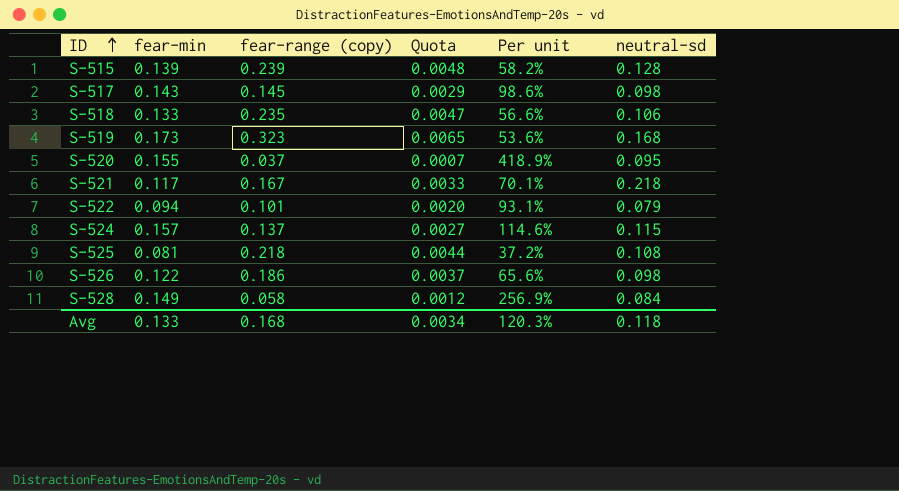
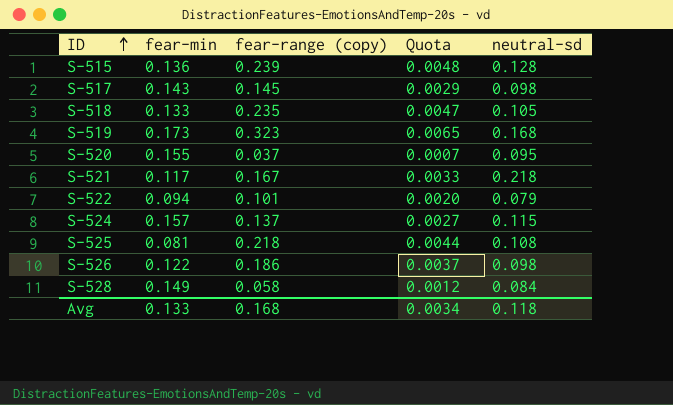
column Per unit | formula: [fear-min] / [fear-range (copy)] -> none
S-515 | fear-min: 0.139 -> 0.136
S-518 | neutral-sd: 0.106 -> 0.105

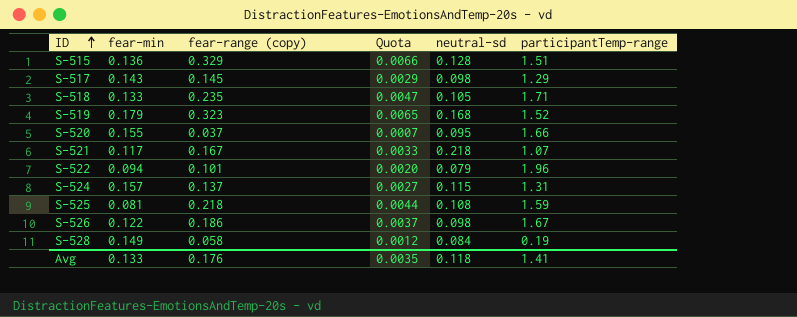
column participantTemp-range | position: none -> 6
S-515 | fear-range (copy): 0.239 -> 0.329
S-515 | Quota: 0.0048 -> 0.0066
S-519 | fear-min: 0.173 -> 0.179
Avg | fear-range (copy): 0.168 -> 0.176
Avg | Quota: 0.0034 -> 0.0035

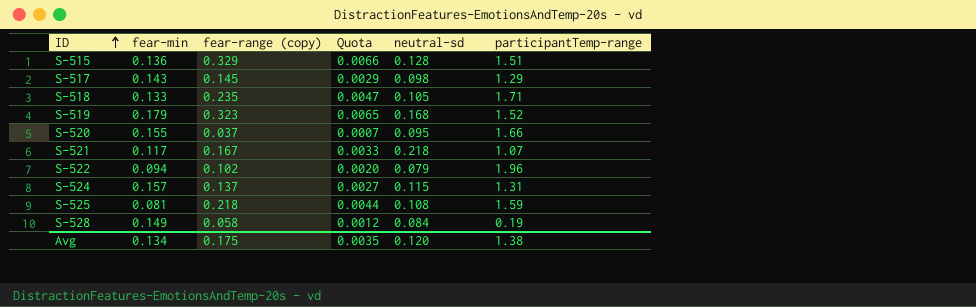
row S-526: 0.122 | 0.186 | 0.0037 | 0.098 | 1.67 -> none
S-522 | fear-range (copy): 0.101 -> 0.102
Avg | fear-min: 0.133 -> 0.134
Avg | fear-range (copy): 0.176 -> 0.175
Avg | neutral-sd: 0.118 -> 0.120
Avg | participantTemp-range: 1.41 -> 1.38

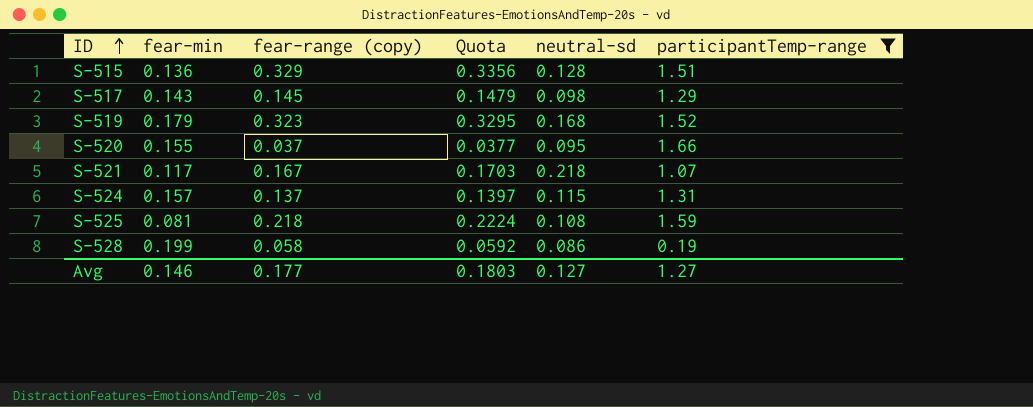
filter: none -> participantTemp-range <= 1.66
column Quota | formula: [fear-range (copy)] * 0.02 -> [fear-range (copy)] * 1.02
S-528 | fear-min: 0.149 -> 0.199
S-528 | neutral-sd: 0.084 -> 0.086
Avg | fear-min: 0.134 -> 0.146
Avg | fear-range (copy): 0.175 -> 0.177
Avg | Quota: 0.0035 -> 0.1803
Avg | neutral-sd: 0.120 -> 0.127
Avg | participantTemp-range: 1.38 -> 1.27

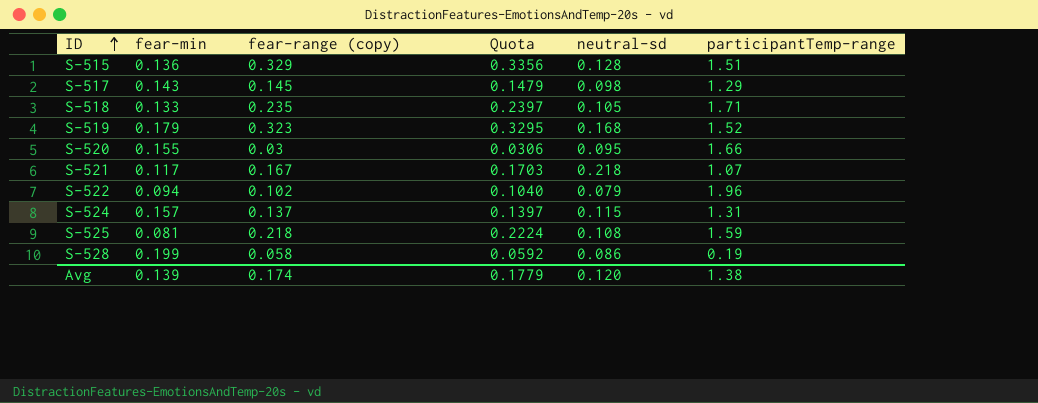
filter: participantTemp-range <= 1.66 -> none
S-520 | fear-range (copy): 0.037 -> 0.03
S-520 | Quota: 0.0377 -> 0.0306
Avg | fear-min: 0.146 -> 0.139
Avg | fear-range (copy): 0.177 -> 0.174
Avg | Quota: 0.1803 -> 0.1779
Avg | neutral-sd: 0.127 -> 0.120
Avg | participantTemp-range: 1.27 -> 1.38

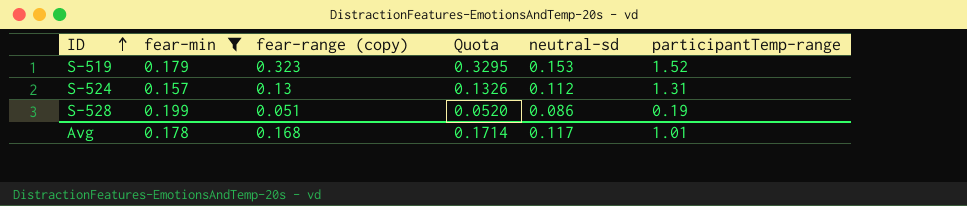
filter: none -> fear-min >= 0.157
S-519 | neutral-sd: 0.168 -> 0.153
S-524 | fear-range (copy): 0.137 -> 0.13
S-524 | Quota: 0.1397 -> 0.1326
S-524 | neutral-sd: 0.115 -> 0.112
S-528 | fear-range (copy): 0.058 -> 0.051
S-528 | Quota: 0.0592 -> 0.0520
Avg | fear-min: 0.139 -> 0.178
Avg | fear-range (copy): 0.174 -> 0.168
Avg | Quota: 0.1779 -> 0.1714
Avg | neutral-sd: 0.120 -> 0.117
Avg | participantTemp-range: 1.38 -> 1.01

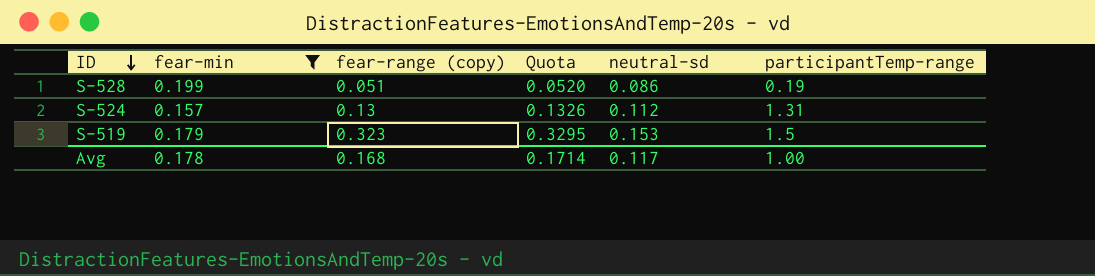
row order: ID ascending -> ID descending
S-519 | participantTemp-range: 1.52 -> 1.5
Avg | participantTemp-range: 1.01 -> 1.00

